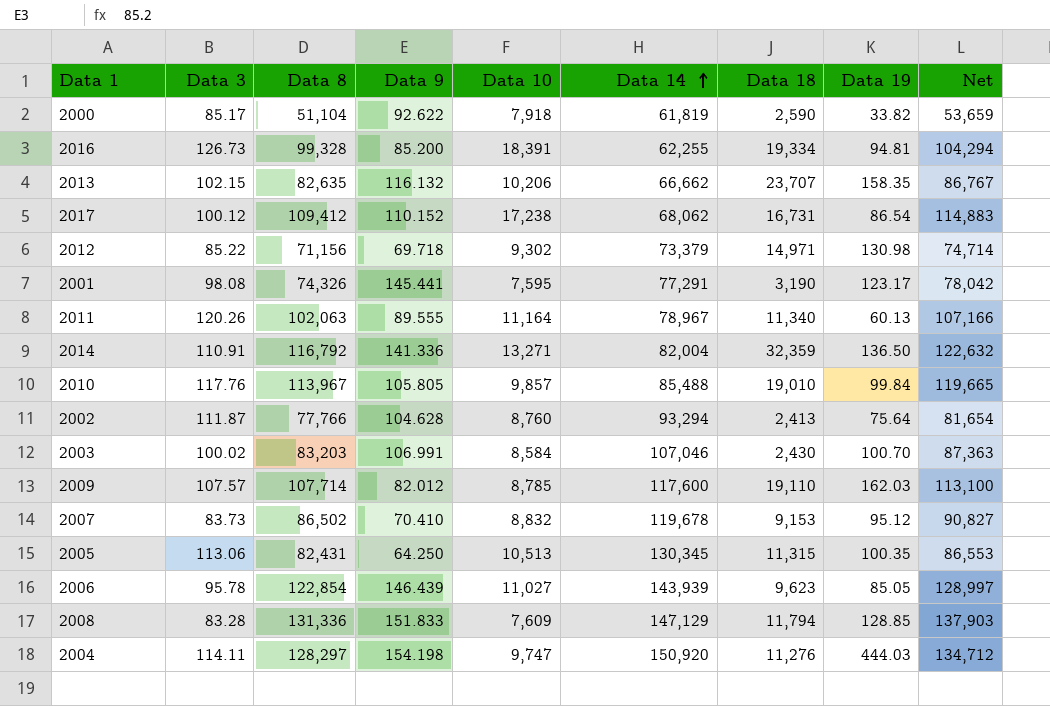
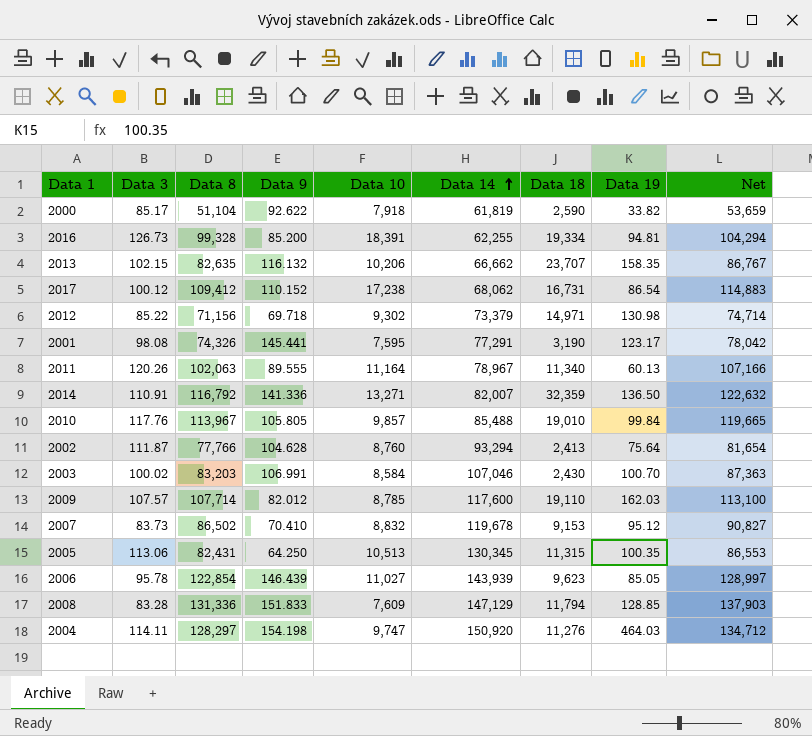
2014 | Data 14: 82,004 -> 82,007
2004 | Data 19: 444.03 -> 464.03

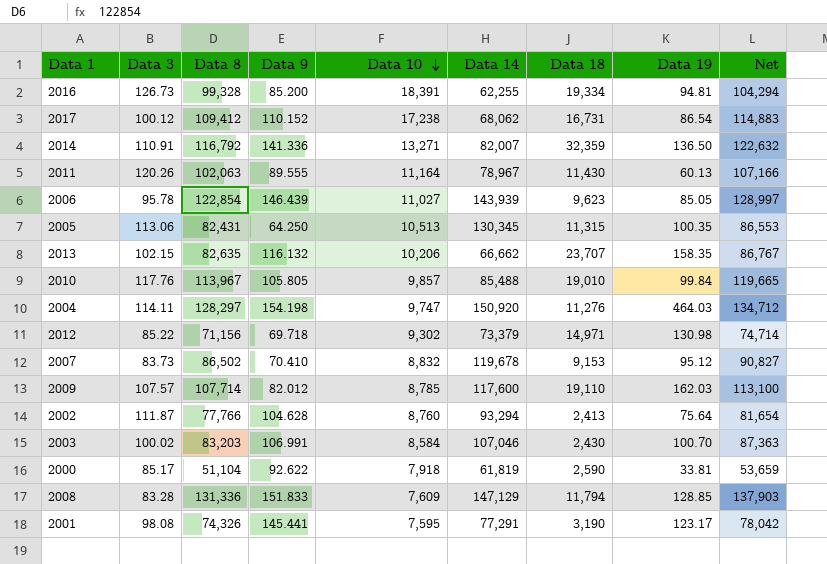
row order: Data 14 ascending -> Data 10 descending
2011 | Data 18: 11,340 -> 11,430
2000 | Data 19: 33.82 -> 33.81

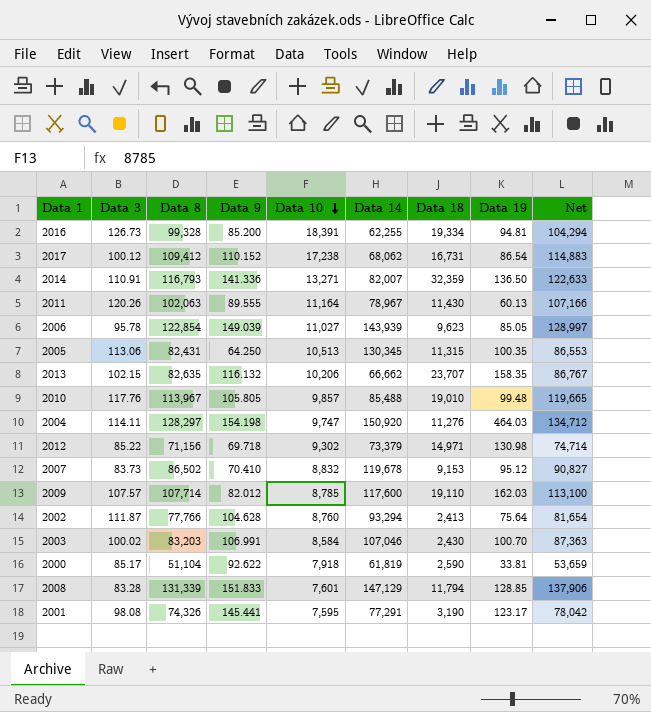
2014 | Data 8: 116,792 -> 116,793
2014 | Net: 122,632 -> 122,633
2006 | Data 9: 146.439 -> 149.039
2010 | Data 19: 99.84 -> 99.48
2008 | Data 8: 131,336 -> 131,339
2008 | Data 10: 7,609 -> 7,601
2008 | Net: 137,903 -> 137,906

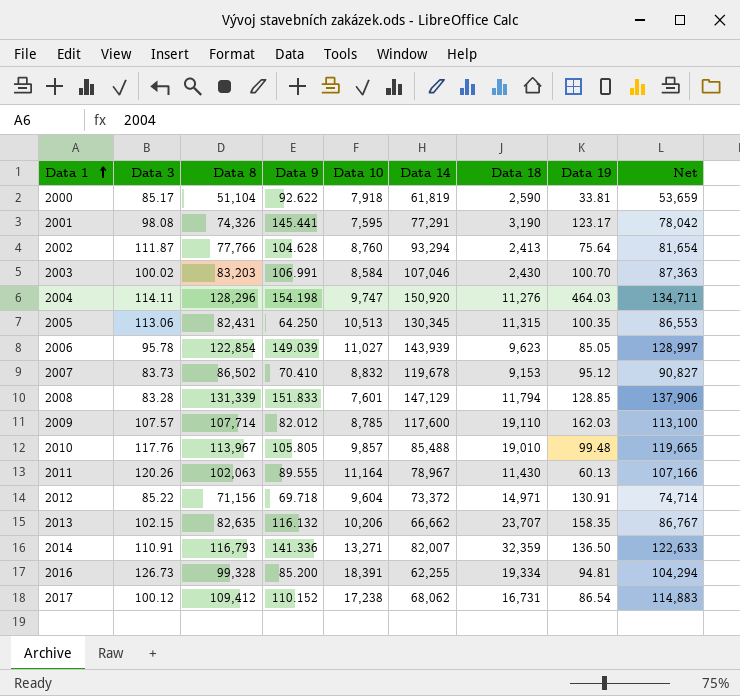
row order: Data 10 descending -> Data 1 ascending
2004 | Data 8: 128,297 -> 128,296
2004 | Net: 134,712 -> 134,711
2012 | Data 10: 9,302 -> 9,604
2012 | Data 14: 73,379 -> 73,372
2012 | Data 19: 130.98 -> 130.91

